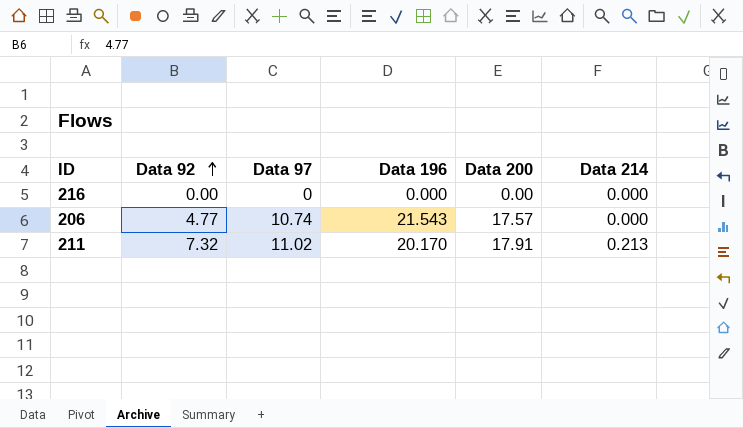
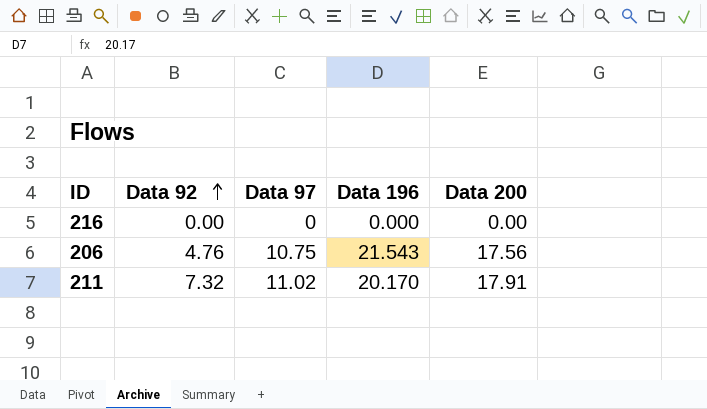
column Data 214 | position: 6 -> none
206 | Data 92: 4.77 -> 4.76
206 | Data 97: 10.74 -> 10.75
206 | Data 200: 17.57 -> 17.56

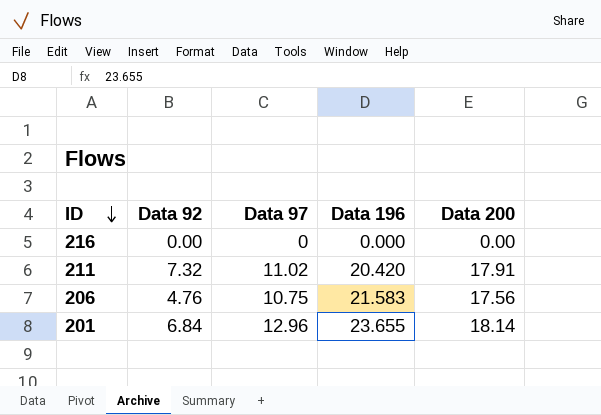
row order: Data 92 ascending -> ID descending
211 | Data 196: 20.170 -> 20.420
206 | Data 196: 21.543 -> 21.583
row 201: none -> 6.84 | 12.96 | 23.655 | 18.14

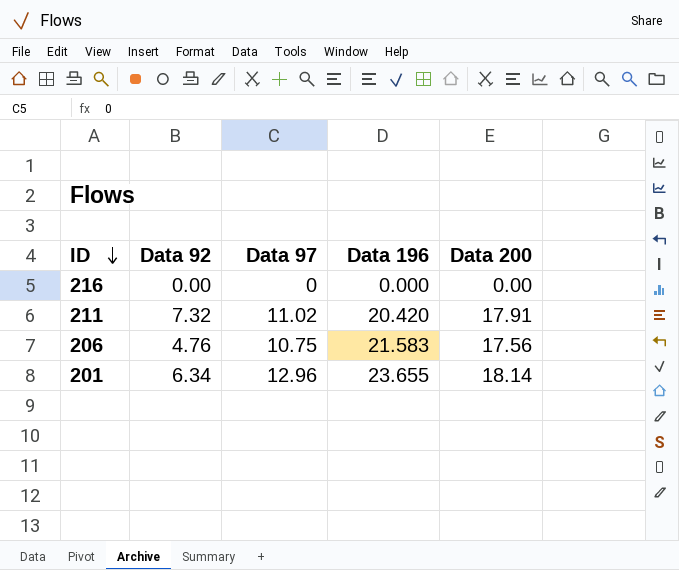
201 | Data 92: 6.84 -> 6.34

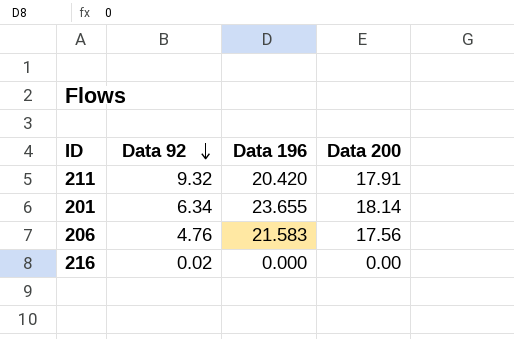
row order: ID descending -> Data 92 descending
column Data 97 | position: 3 -> none
211 | Data 92: 7.32 -> 9.32
216 | Data 92: 0.00 -> 0.02

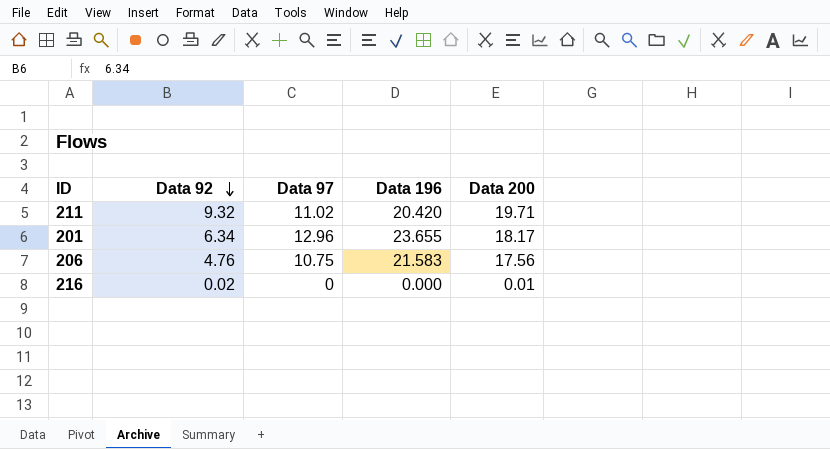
column Data 97 | position: none -> 3
211 | Data 200: 17.91 -> 19.71
201 | Data 200: 18.14 -> 18.17
216 | Data 200: 0.00 -> 0.01

